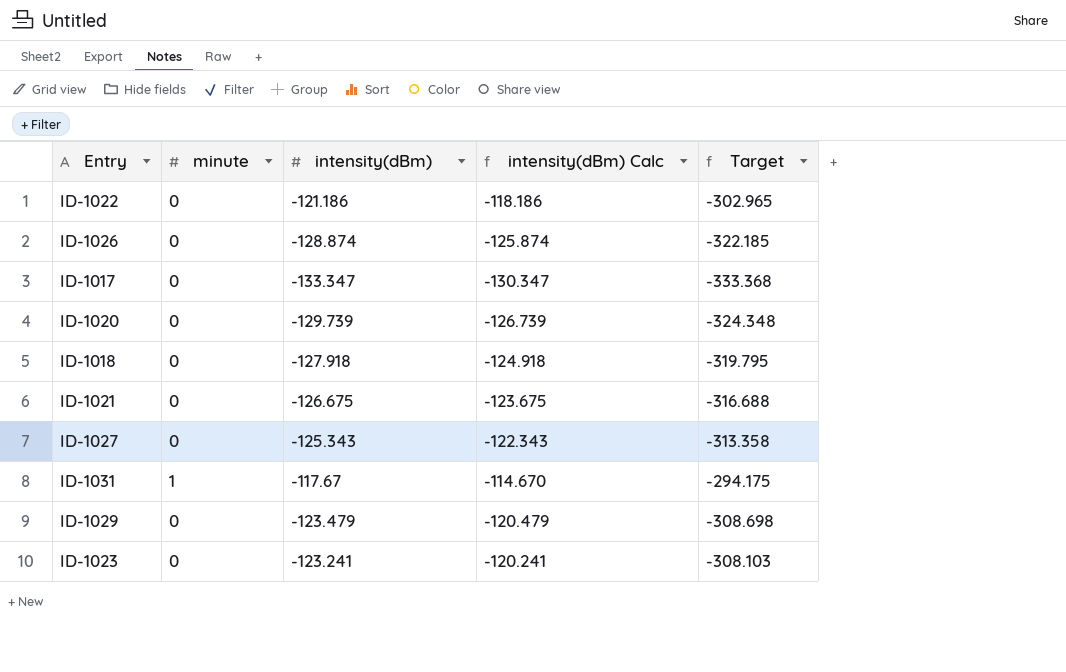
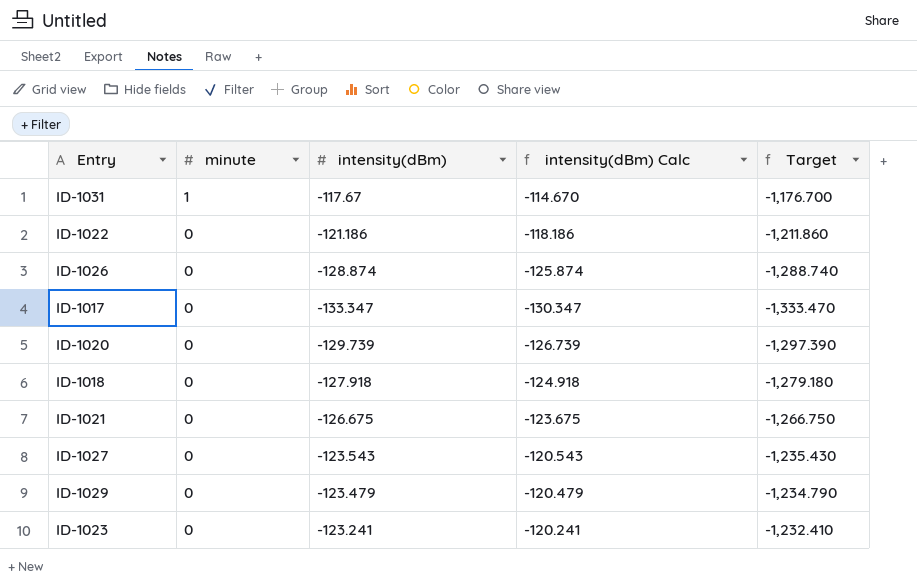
row order: none -> minute descending
column Target | formula: [intensity(dBm)] * 2.5 -> [intensity(dBm)] * 10
ID-1027 | intensity(dBm): -125.343 -> -123.543
ID-1027 | intensity(dBm) Calc: -122.343 -> -120.543

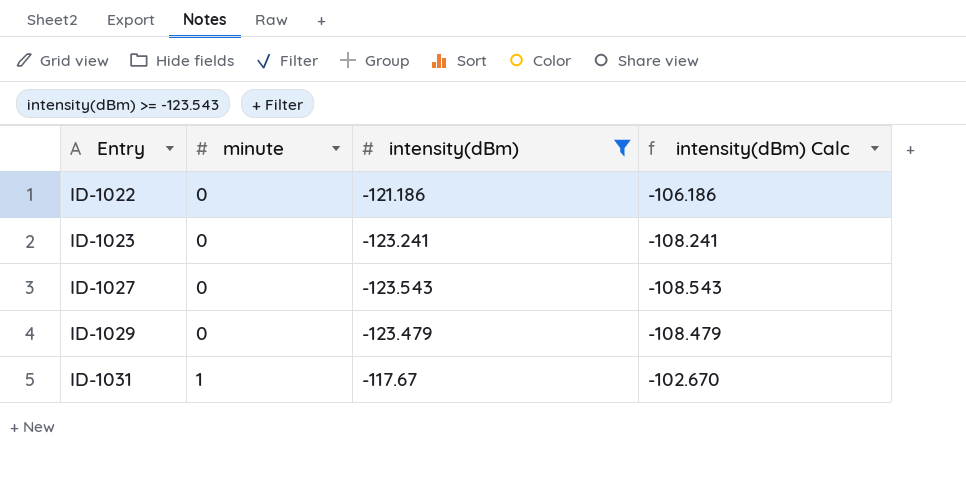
filter: none -> intensity(dBm) >= -123.543
row order: minute descending -> Entry ascending
column Target | formula: [intensity(dBm)] * 10 -> none
column intensity(dBm) Calc | formula: [intensity(dBm)] + 3 -> [intensity(dBm)] + 15

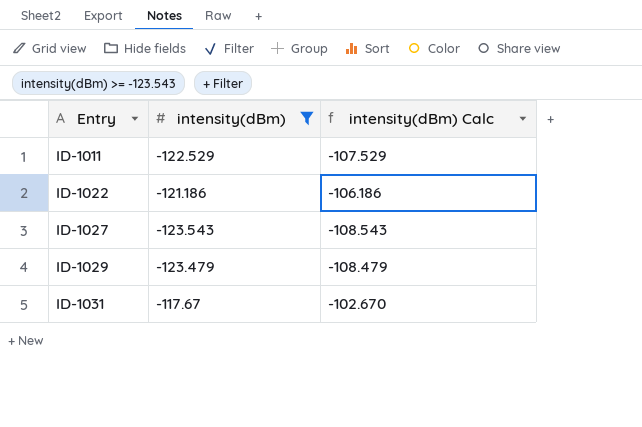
column minute | position: 2 -> none
row ID-1023: 0 | -123.241 | -108.241 -> none
row ID-1011: none -> -122.529 | -107.529

